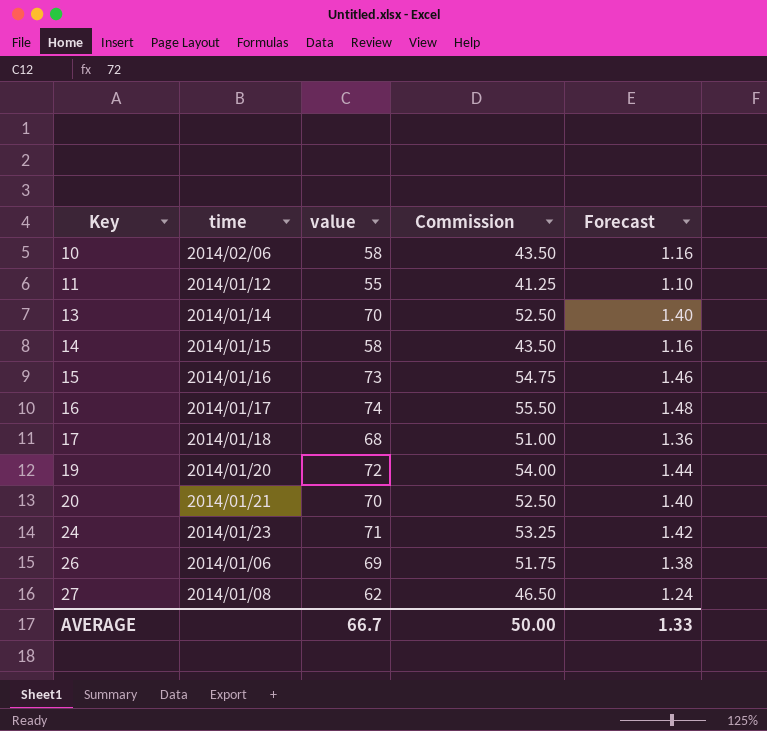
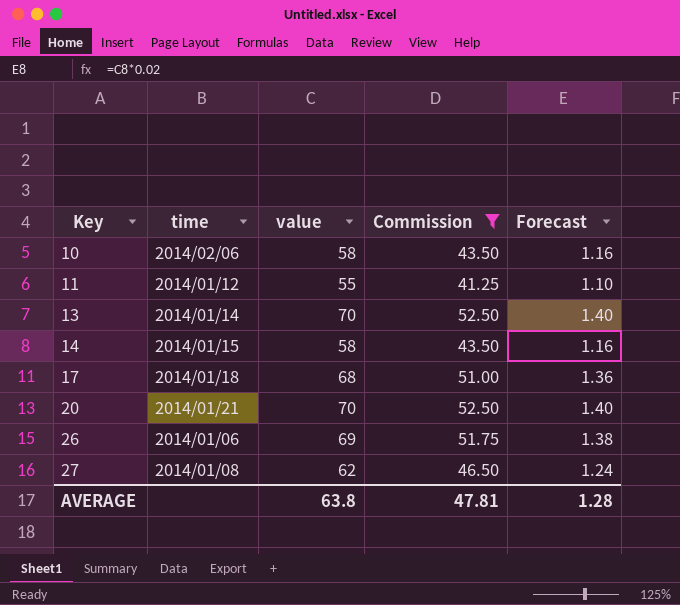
filter: none -> Commission <= 52.50
AVERAGE | value: 66.7 -> 63.8
AVERAGE | Commission: 50.00 -> 47.81
AVERAGE | Forecast: 1.33 -> 1.28

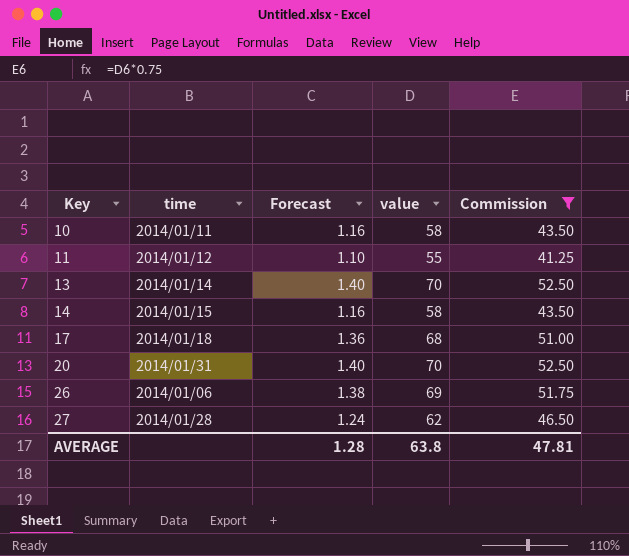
column Forecast | position: 5 -> 3
10 | time: 2014/02/06 -> 2014/01/11
20 | time: 2014/01/21 -> 2014/01/31
27 | time: 2014/01/08 -> 2014/01/28

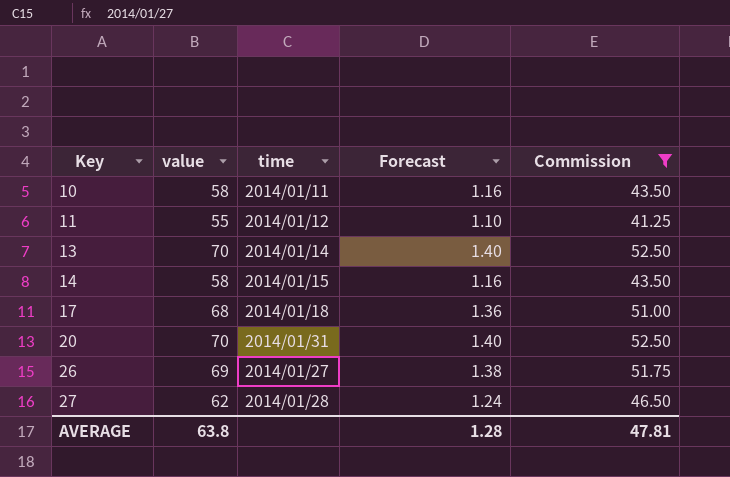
column value | position: 4 -> 2
26 | time: 2014/01/06 -> 2014/01/27

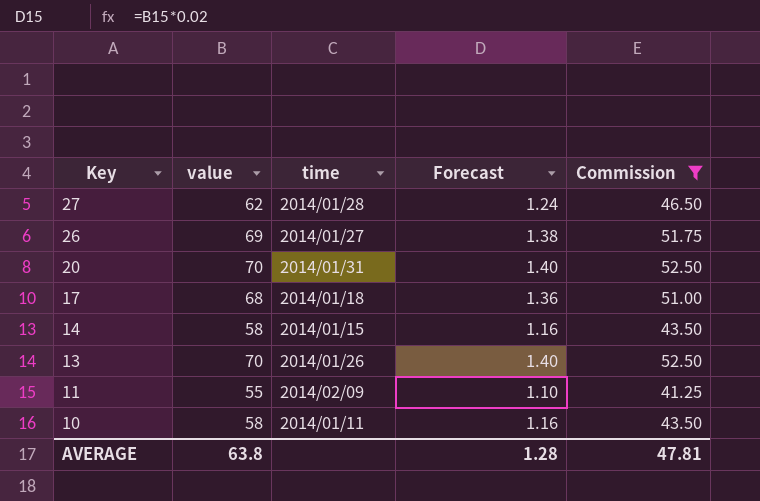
row order: Key ascending -> Key descending
13 | time: 2014/01/14 -> 2014/01/26
11 | time: 2014/01/12 -> 2014/02/09

